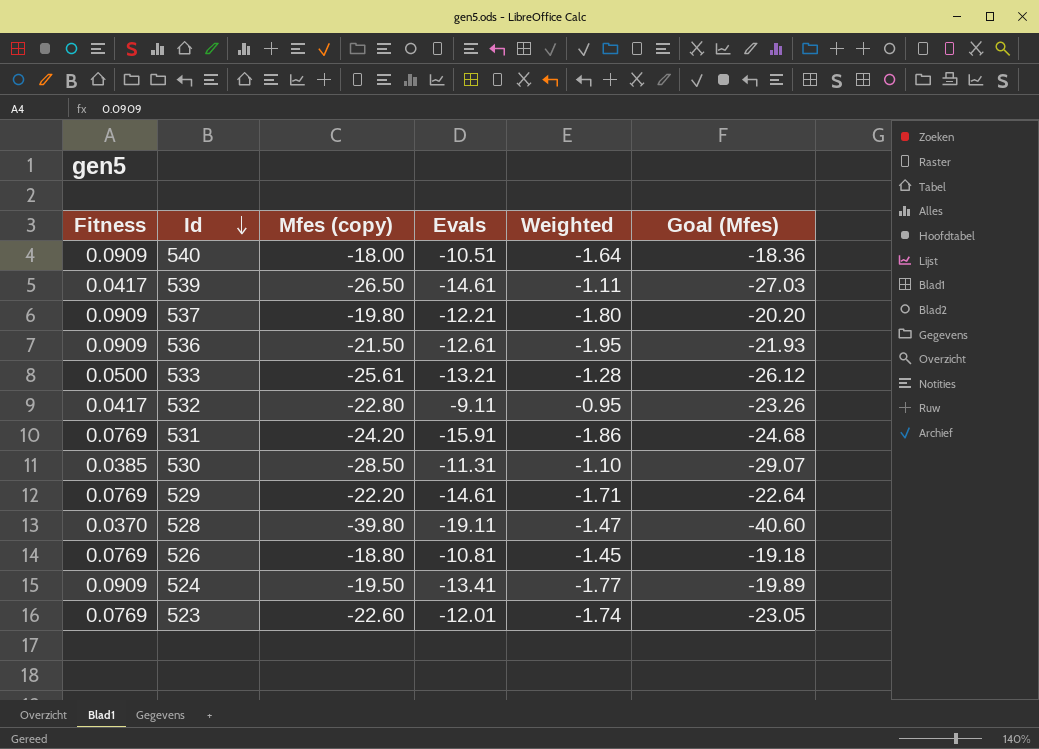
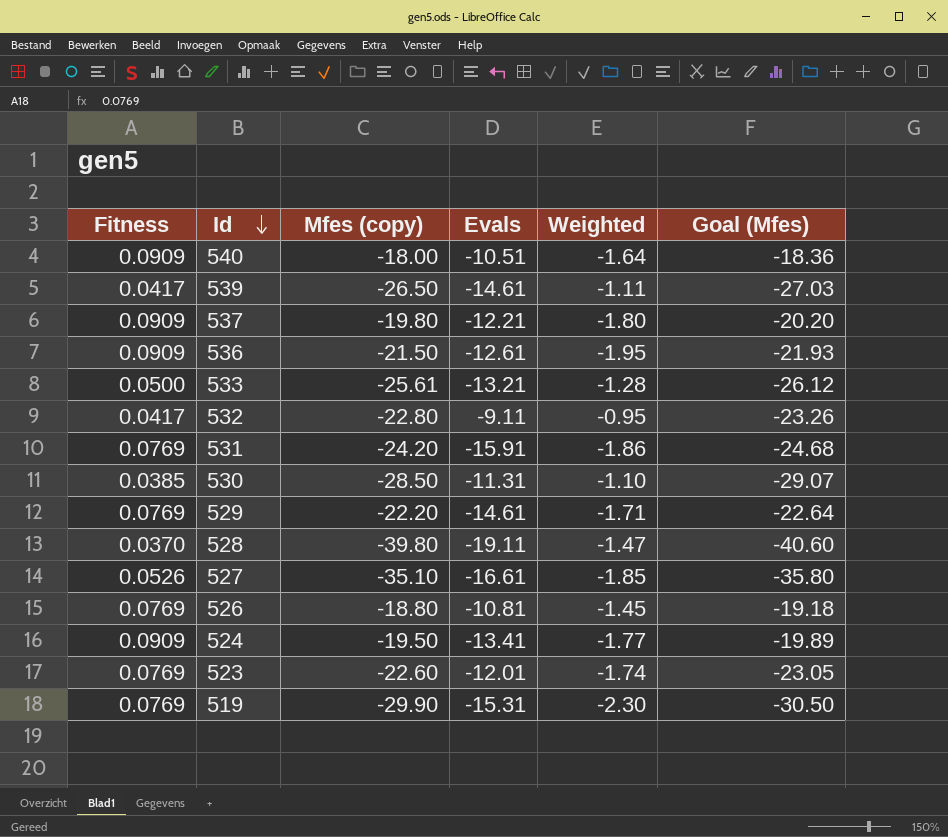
row 527: none -> 0.0526 | -35.10 | -16.61 | -1.85 | -35.80
row 519: none -> 0.0769 | -29.90 | -15.31 | -2.30 | -30.50

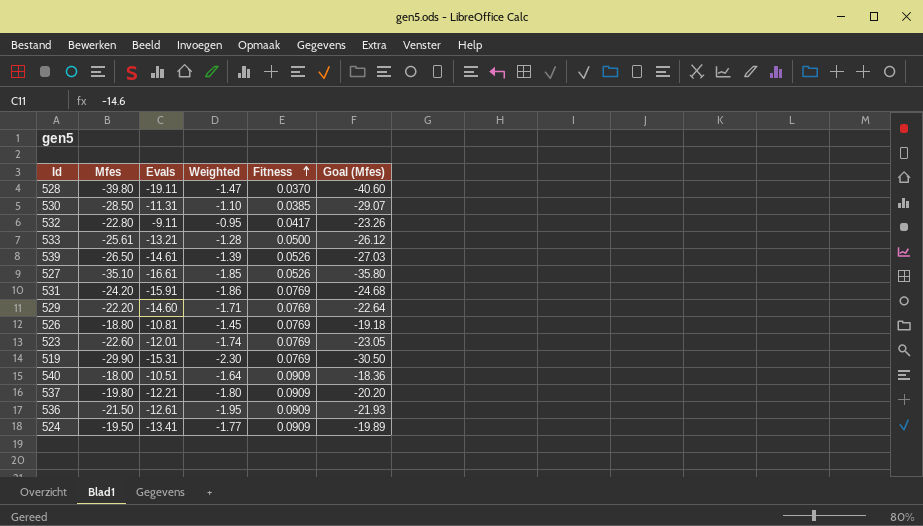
row order: Id descending -> Fitness ascending
column name: Mfes (copy) -> Mfes
column Fitness | position: 1 -> 5
539 | Weighted: -1.11 -> -1.39
539 | Fitness: 0.0417 -> 0.0526
529 | Evals: -14.61 -> -14.60

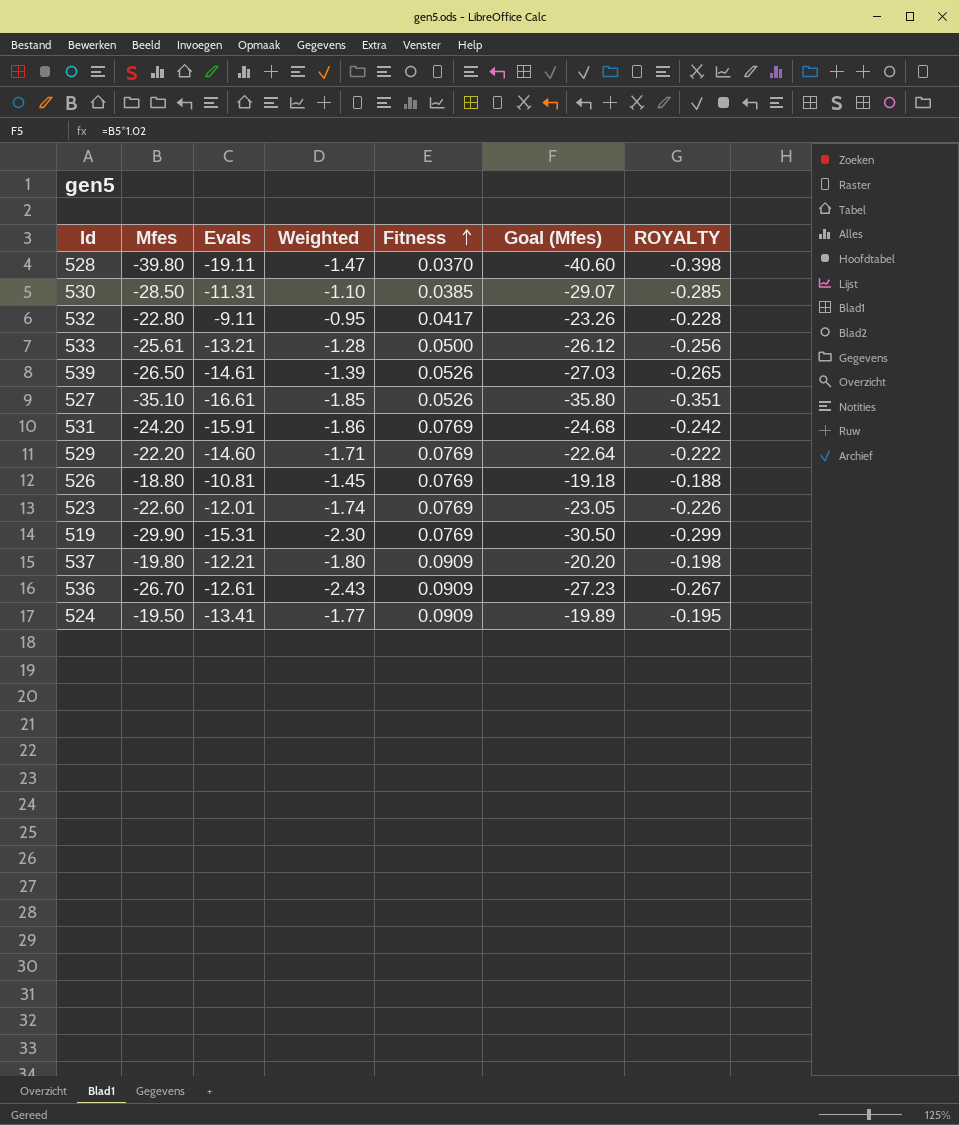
column ROYALTY | formula: none -> [Mfes] * 0.01
row 540: -18.00 | -10.51 | -1.64 | 0.0909 | -18.36 -> none
536 | Mfes: -21.50 -> -26.70
536 | Weighted: -1.95 -> -2.43
536 | Goal (Mfes): -21.93 -> -27.23

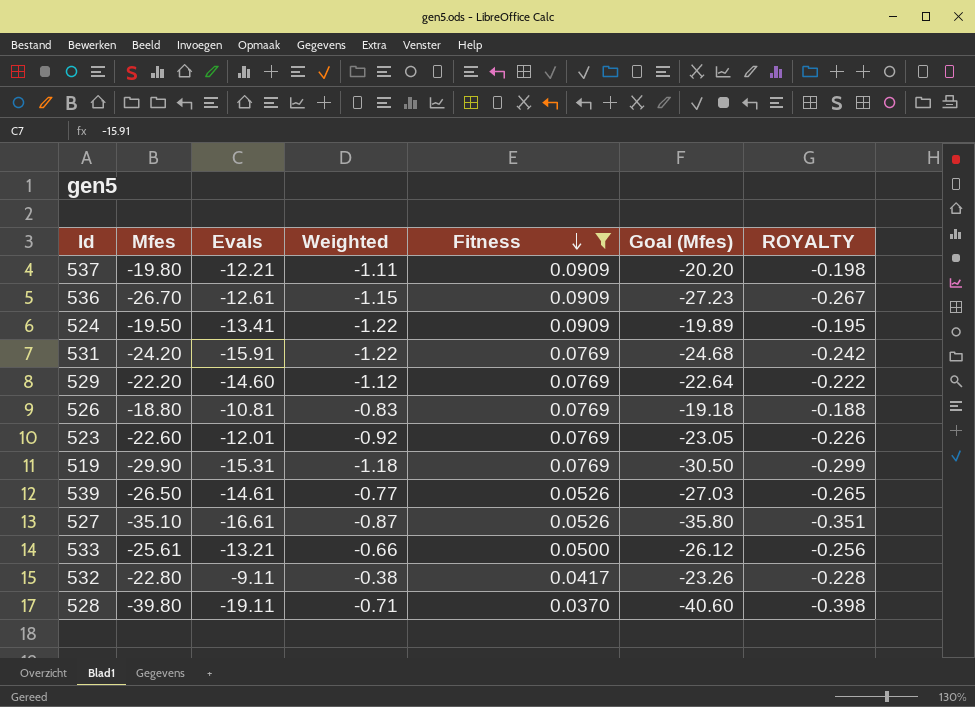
filter: none -> Fitness != 0.0385
row order: Fitness ascending -> Fitness descending
column Weighted | formula: [Mfes] * [Fitness] -> [Evals] * [Fitness]

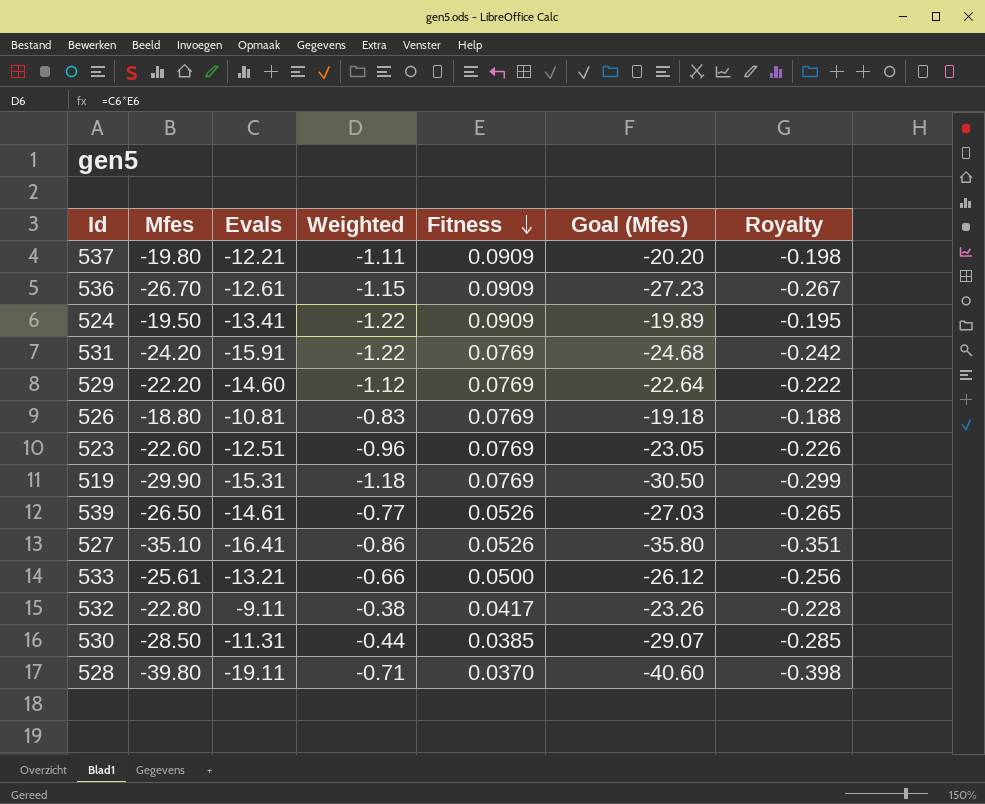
filter: Fitness != 0.0385 -> none
column name: ROYALTY -> Royalty
523 | Evals: -12.01 -> -12.51
523 | Weighted: -0.92 -> -0.96
527 | Evals: -16.61 -> -16.41
527 | Weighted: -0.87 -> -0.86

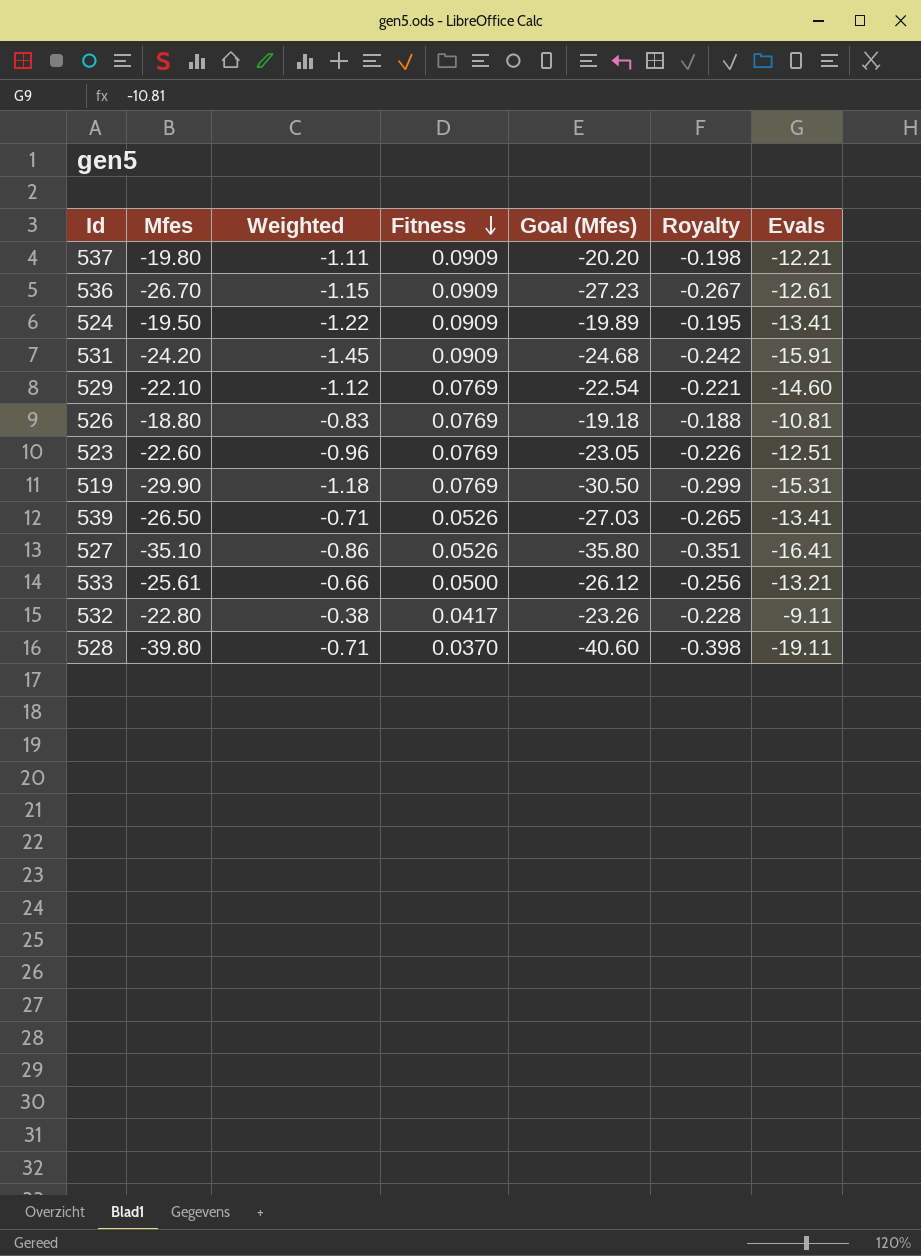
column Evals | position: 3 -> 7
row 530: -28.50 | -11.31 | -0.44 | 0.0385 | -29.07 | -0.285 -> none
531 | Weighted: -1.22 -> -1.45
531 | Fitness: 0.0769 -> 0.0909
529 | Mfes: -22.20 -> -22.10
529 | Goal (Mfes): -22.64 -> -22.54
529 | Royalty: -0.222 -> -0.221
539 | Weighted: -0.77 -> -0.71
539 | Evals: -14.61 -> -13.41

